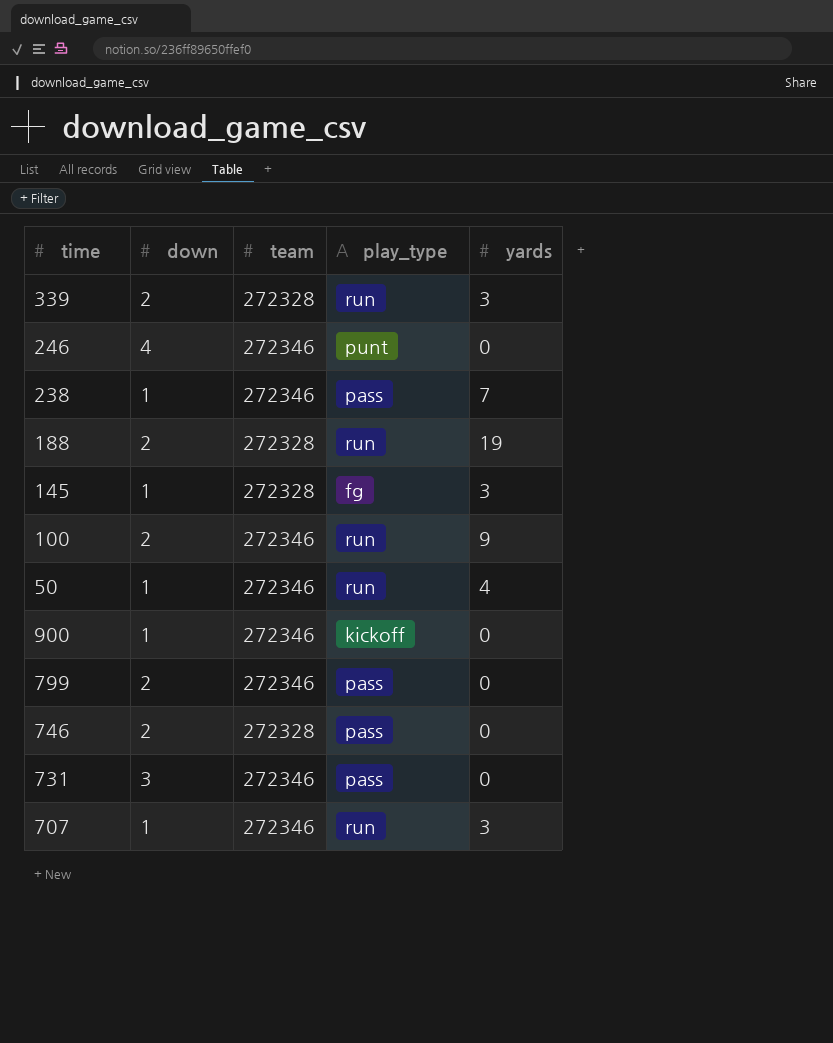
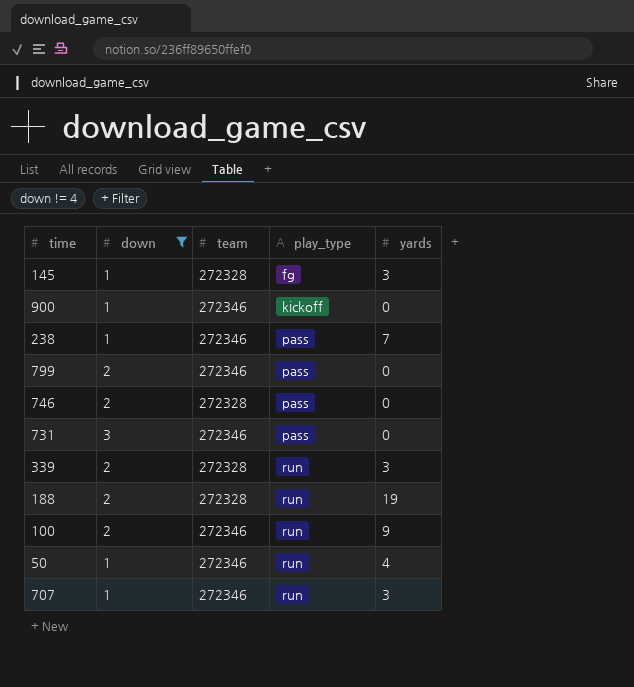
filter: none -> down != 4
row order: none -> play_type ascending

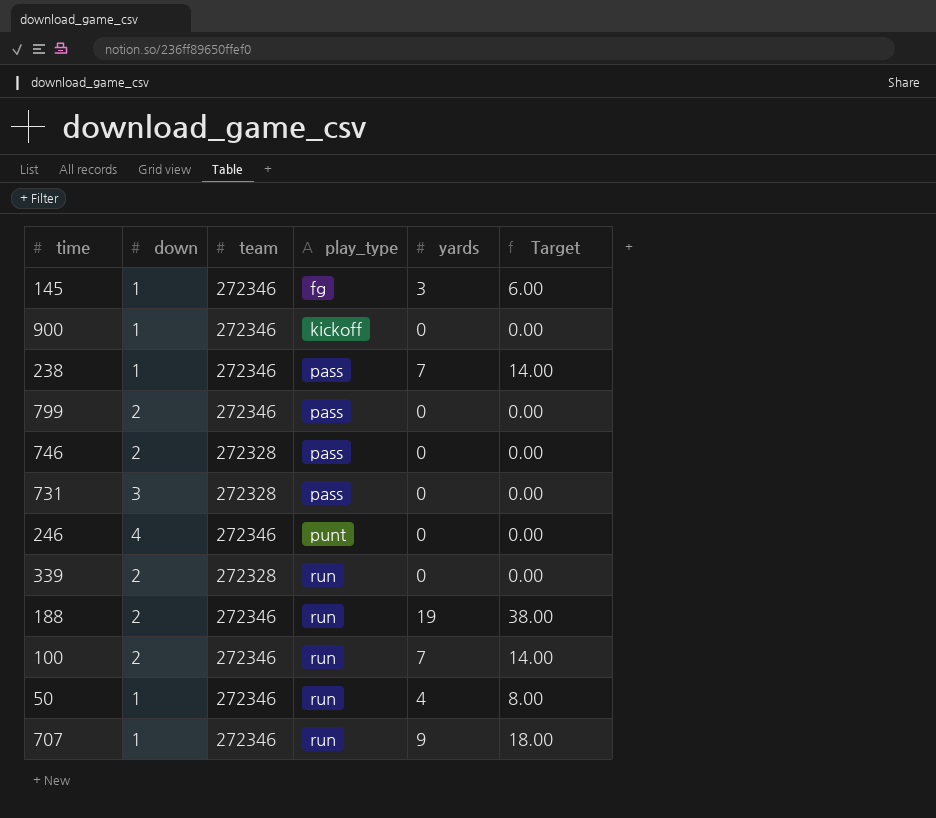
filter: down != 4 -> none
column Target | formula: none -> [yards] * 2
145 | team: 272328 -> 272346
731 | team: 272346 -> 272328
339 | yards: 3 -> 0
188 | team: 272328 -> 272346
100 | yards: 9 -> 7
707 | yards: 3 -> 9

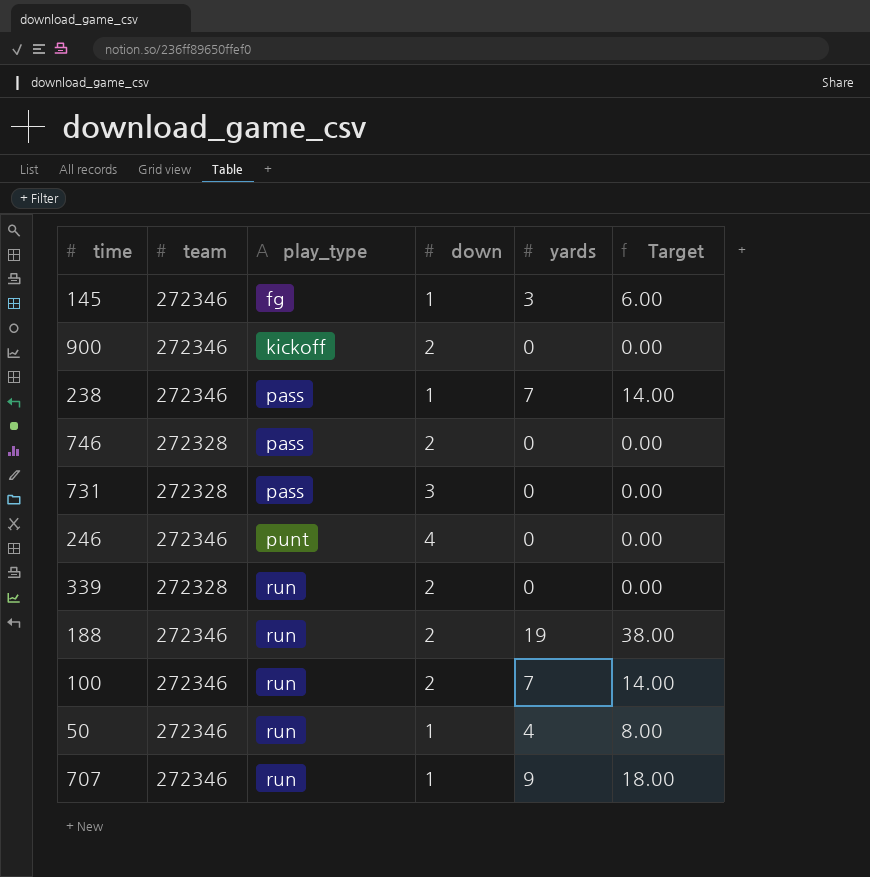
column down | position: 2 -> 4
row 799: 2 | 272346 | pass | 0 | 0.00 -> none
900 | down: 1 -> 2

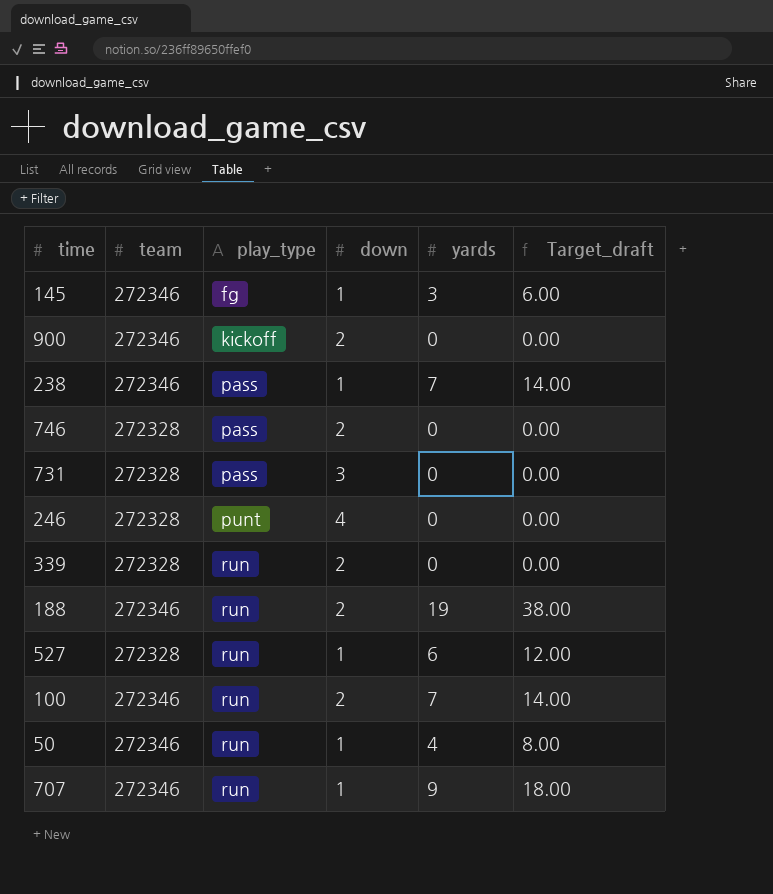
column name: Target -> Target_draft
246 | team: 272346 -> 272328
row 527: none -> 272328 | run | 1 | 6 | 12.00

